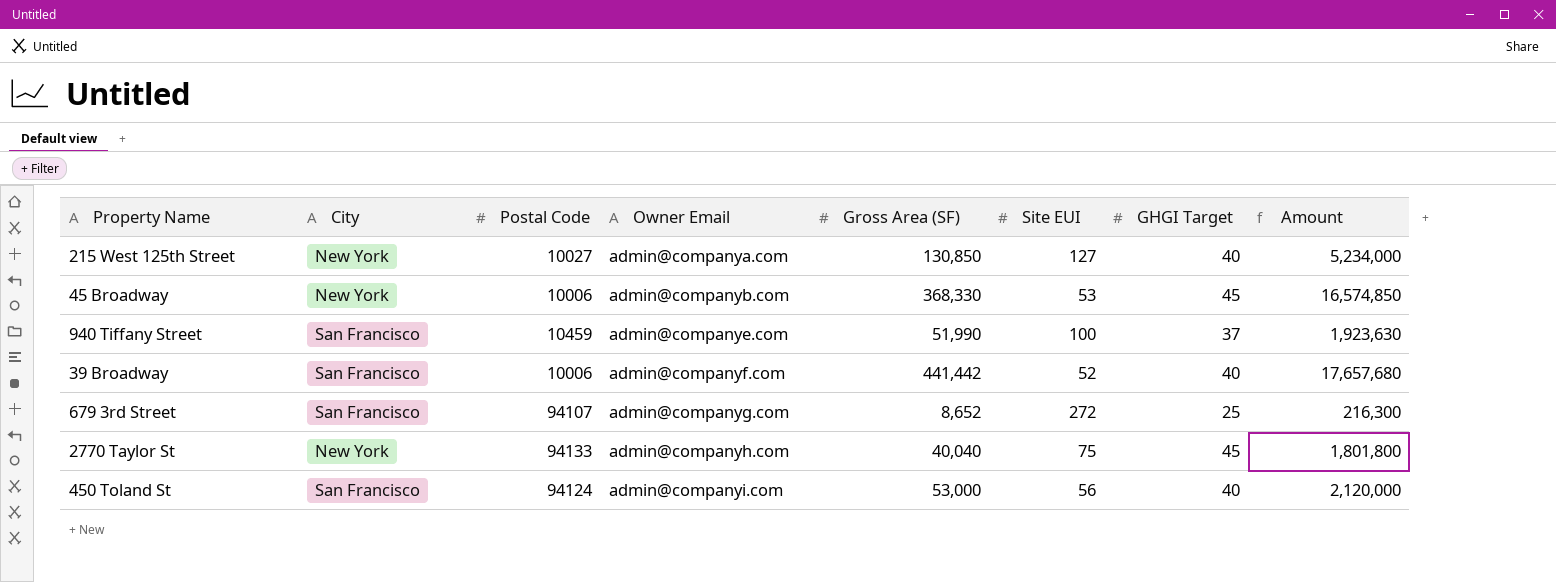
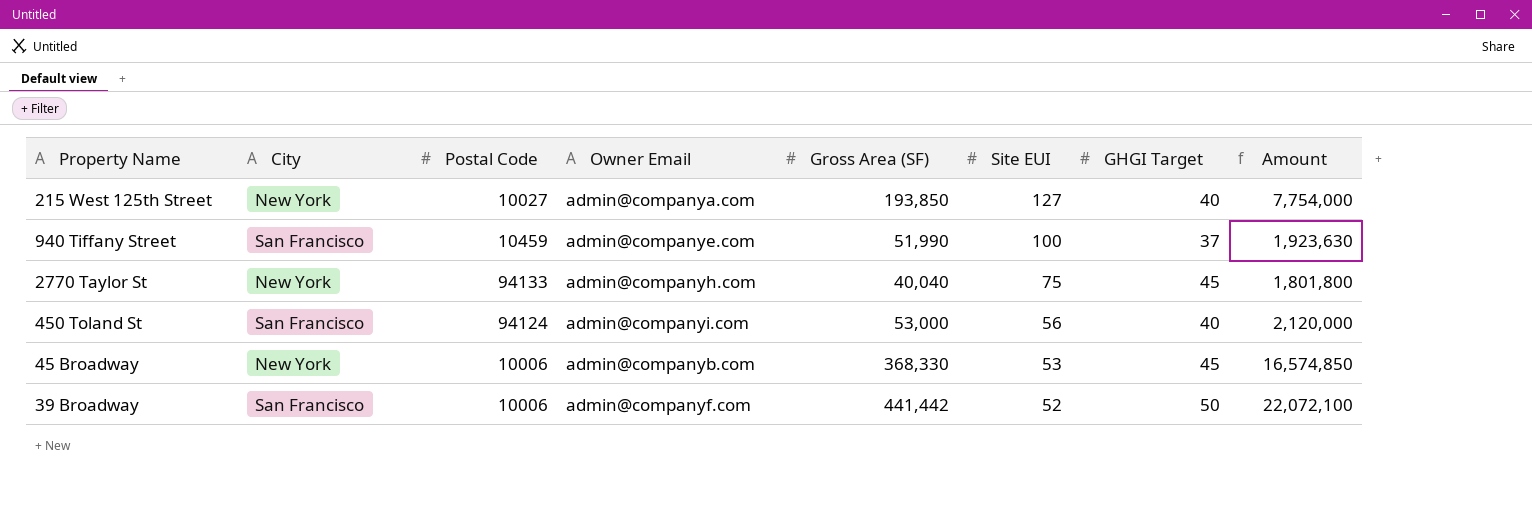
row order: Owner Email ascending -> Site EUI descending
row 679 3rd Street: San Francisco | 94107 | admin@companyg.com | 8,652 | 272 | 25 | 216,300 -> none
215 West 125th Street | Gross Area (SF): 130,850 -> 193,850
215 West 125th Street | Amount: 5,234,000 -> 7,754,000
39 Broadway | GHGI Target: 40 -> 50
39 Broadway | Amount: 17,657,680 -> 22,072,100

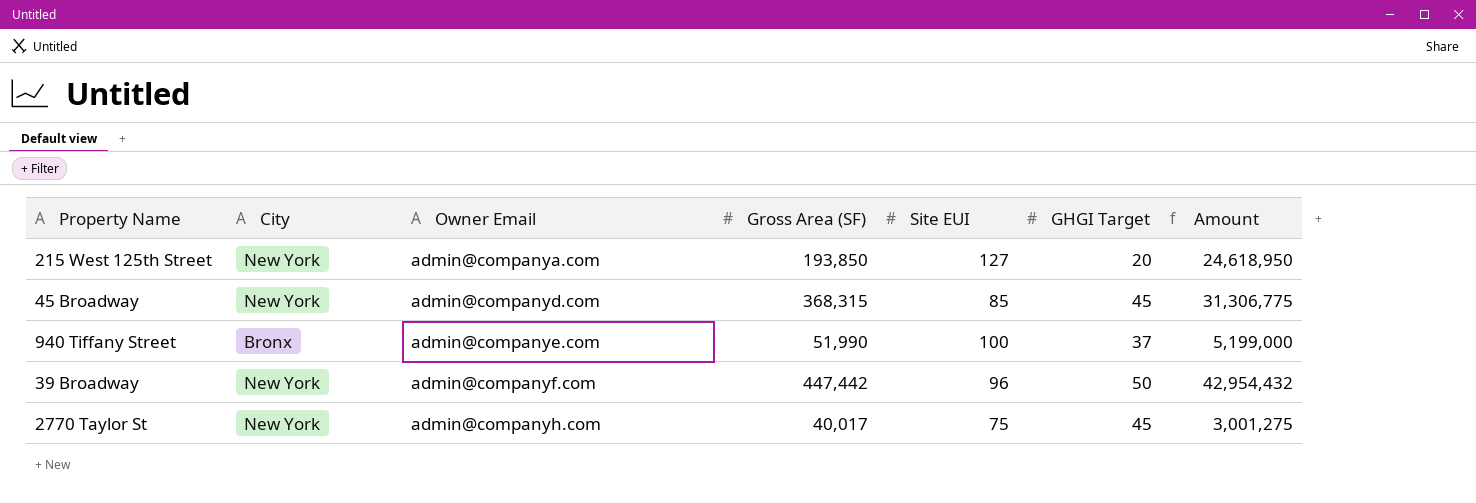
row order: Site EUI descending -> Owner Email ascending
column Postal Code | position: 3 -> none
column Amount | formula: [Gross Area (SF)] * [GHGI Target] -> [Gross Area (SF)] * [Site EUI]
row 450 Toland St: San Francisco | 94124 | admin@companyi.com | 53,000 | 56 | 40 | 2,120,000 -> none
215 West 125th Street | GHGI Target: 40 -> 20
45 Broadway | Owner Email: admin@companyb.com -> admin@companyd.com
45 Broadway | Gross Area (SF): 368,330 -> 368,315
45 Broadway | Site EUI: 53 -> 85
940 Tiffany Street | City: San Francisco -> Bronx
39 Broadway | City: San Francisco -> New York
39 Broadway | Gross Area (SF): 441,442 -> 447,442
39 Broadway | Site EUI: 52 -> 96
2770 Taylor St | Gross Area (SF): 40,040 -> 40,017

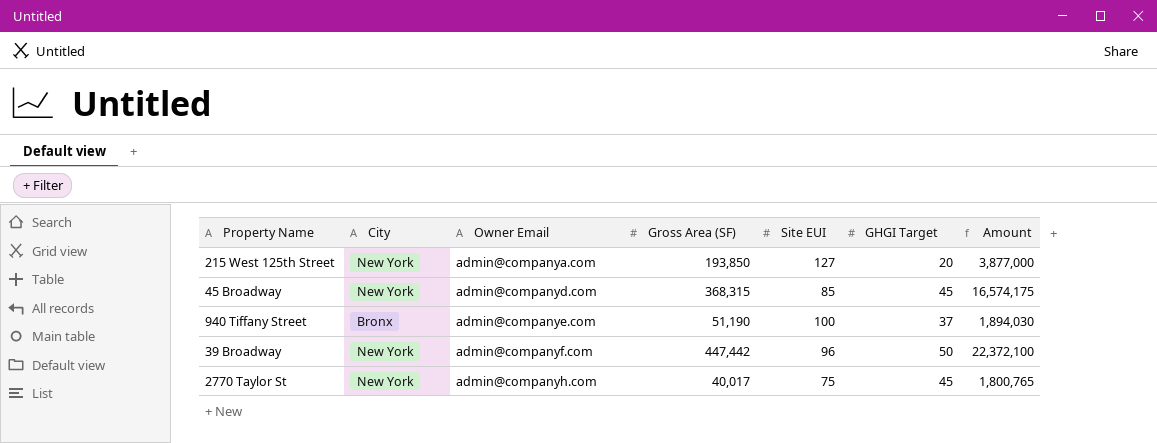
column Amount | formula: [Gross Area (SF)] * [Site EUI] -> [Gross Area (SF)] * [GHGI Target]
940 Tiffany Street | Gross Area (SF): 51,990 -> 51,190

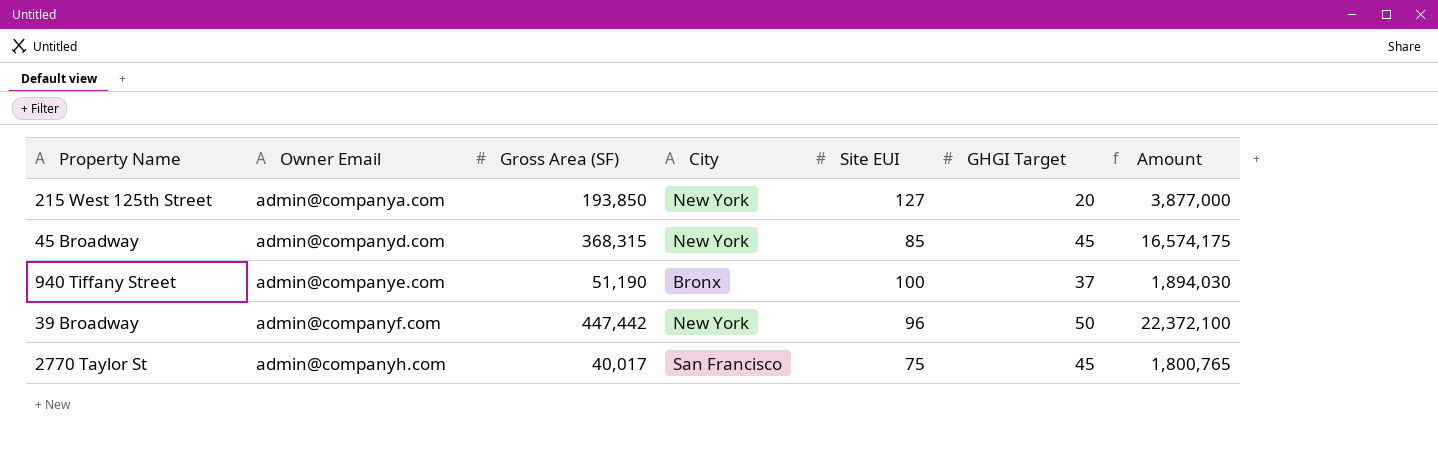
column City | position: 2 -> 4
2770 Taylor St | City: New York -> San Francisco

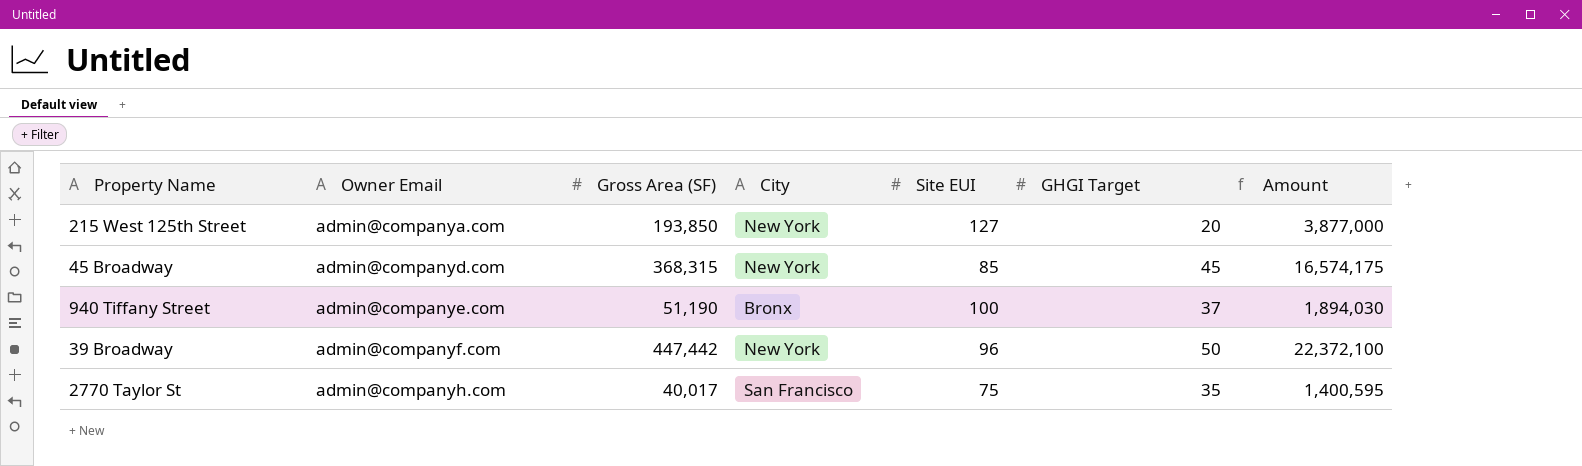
2770 Taylor St | GHGI Target: 45 -> 35
2770 Taylor St | Amount: 1,800,765 -> 1,400,595

